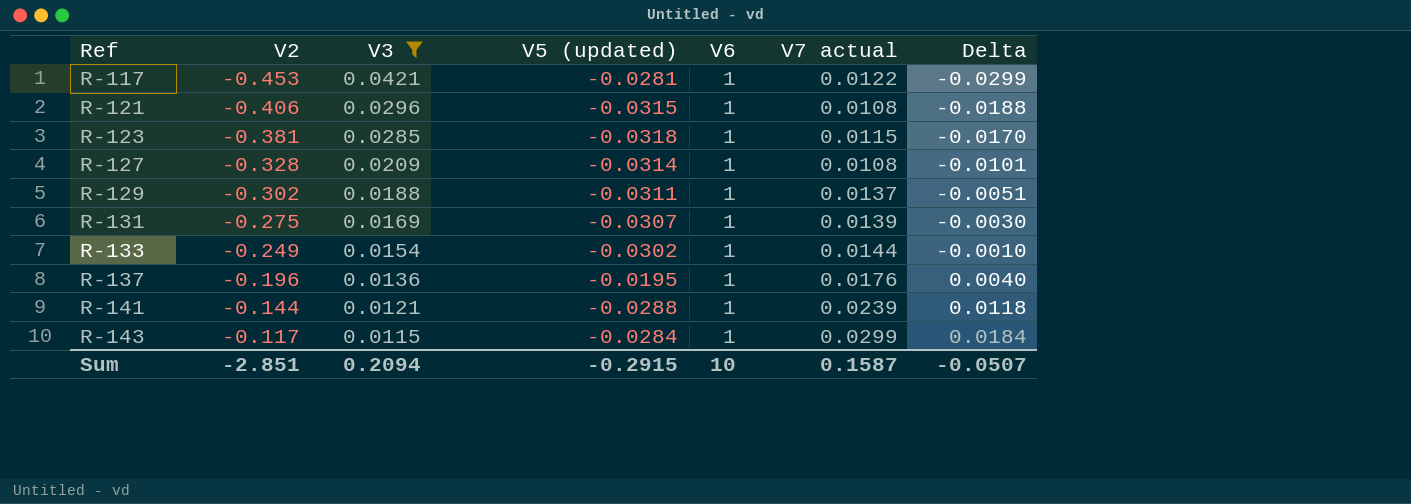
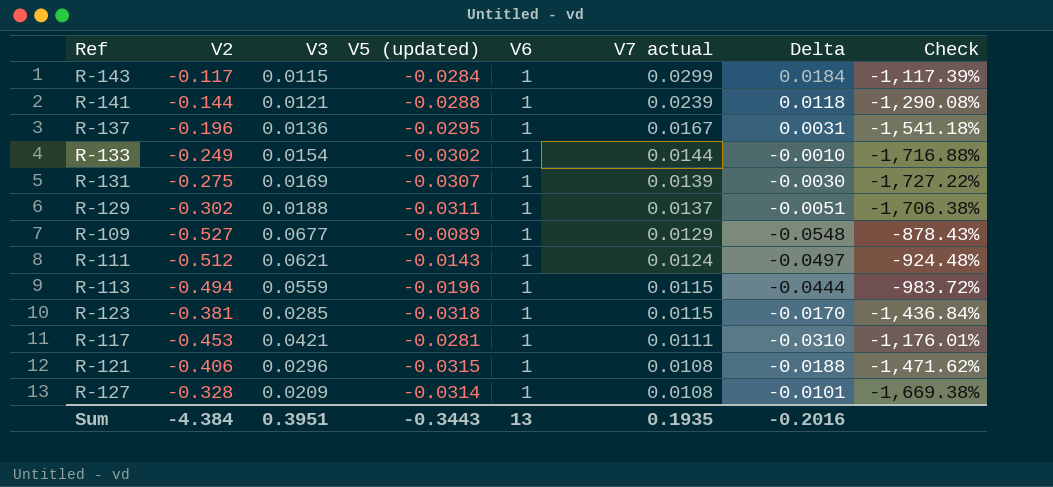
filter: V3 <= 0.0421 -> none
row order: Ref ascending -> V7 actual descending
column Check | formula: none -> ([V2] - [V3]) / [V3]
R-137 | V5 (updated): -0.0195 -> -0.0295
R-137 | V7 actual: 0.0176 -> 0.0167
R-137 | Delta: 0.0040 -> 0.0031
R-117 | V7 actual: 0.0122 -> 0.0111
R-117 | Delta: -0.0299 -> -0.0310
Sum | V2: -2.851 -> -4.384
Sum | V3: 0.2094 -> 0.3951
Sum | V5 (updated): -0.2915 -> -0.3443
Sum | V6: 10 -> 13
Sum | V7 actual: 0.1587 -> 0.1935
Sum | Delta: -0.0507 -> -0.2016

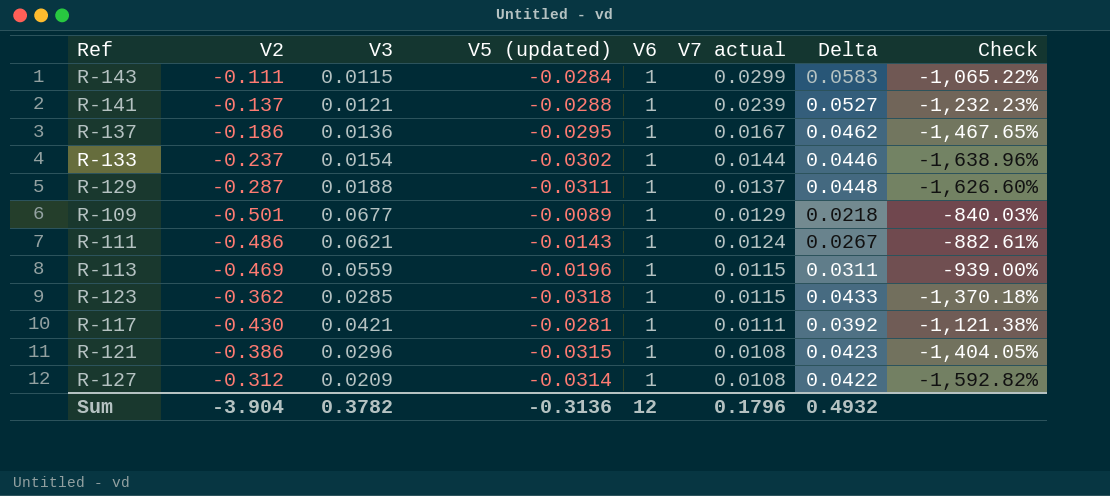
column Delta | formula: [V7 actual] - [V3] -> [V7 actual] - [V5 (updated)]
row R-131: -0.275 | 0.0169 | -0.0307 | 1 | 0.0139 | -0.0030 | -1,727.22% -> none
R-143 | V2: -0.117 -> -0.111
R-143 | Check: -1,117.39% -> -1,065.22%
R-141 | V2: -0.144 -> -0.137
R-141 | Check: -1,290.08% -> -1,232.23%
R-137 | V2: -0.196 -> -0.186
R-137 | Check: -1,541.18% -> -1,467.65%
R-133 | V2: -0.249 -> -0.237
R-133 | Check: -1,716.88% -> -1,638.96%
R-129 | V2: -0.302 -> -0.287
R-129 | Check: -1,706.38% -> -1,626.60%
R-109 | V2: -0.527 -> -0.501
R-109 | Check: -878.43% -> -840.03%
R-111 | V2: -0.512 -> -0.486
R-111 | Check: -924.48% -> -882.61%
R-113 | V2: -0.494 -> -0.469
R-113 | Check: -983.72% -> -939.00%
R-123 | V2: -0.381 -> -0.362
R-123 | Check: -1,436.84% -> -1,370.18%
R-117 | V2: -0.453 -> -0.430
R-117 | Check: -1,176.01% -> -1,121.38%
R-121 | V2: -0.406 -> -0.386
R-121 | Check: -1,471.62% -> -1,404.05%
R-127 | V2: -0.328 -> -0.312
R-127 | Check: -1,669.38% -> -1,592.82%
Sum | V2: -4.384 -> -3.904
Sum | V3: 0.3951 -> 0.3782
Sum | V5 (updated): -0.3443 -> -0.3136
Sum | V6: 13 -> 12
Sum | V7 actual: 0.1935 -> 0.1796
Sum | Delta: -0.2016 -> 0.4932

